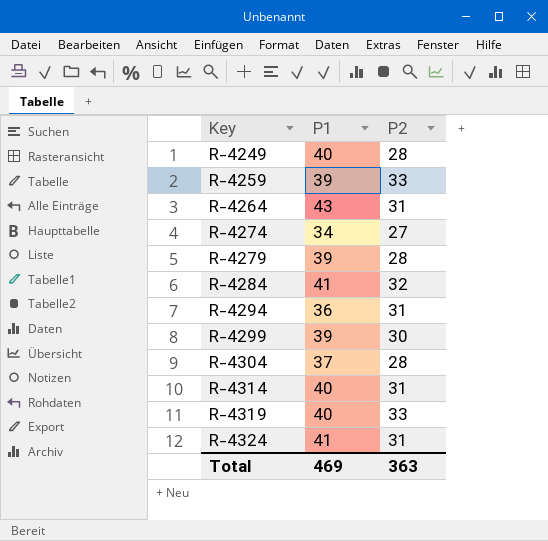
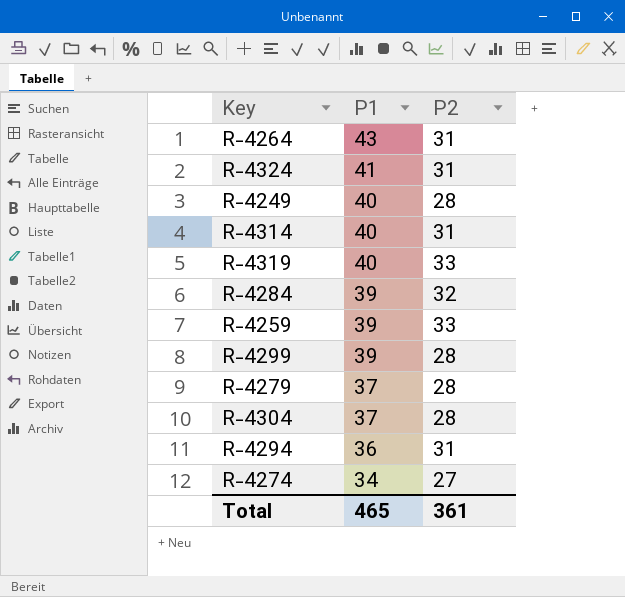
row order: Key ascending -> P1 descending
R-4284 | P1: 41 -> 39
R-4299 | P2: 30 -> 28
R-4279 | P1: 39 -> 37
Total | P1: 469 -> 465
Total | P2: 363 -> 361

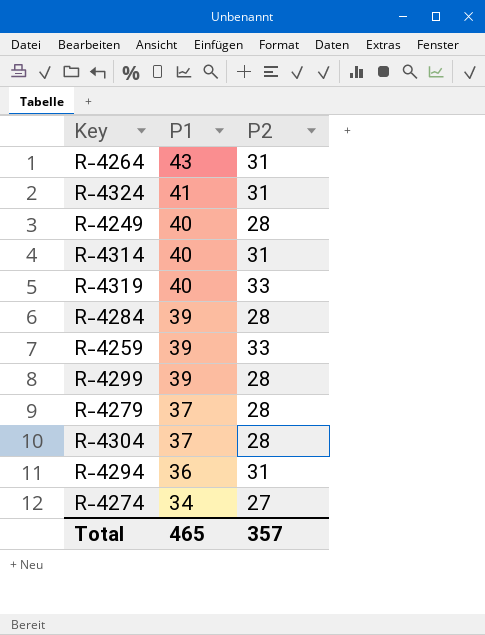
R-4284 | P2: 32 -> 28
Total | P2: 361 -> 357

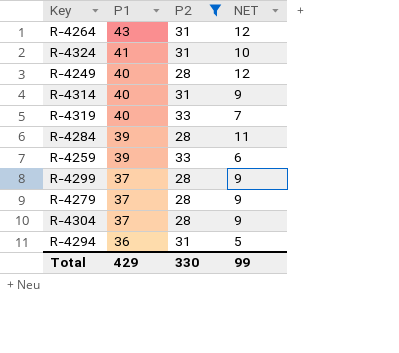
filter: none -> P2 != 27
column NET | formula: none -> [P1] - [P2]
R-4299 | P1: 39 -> 37
Total | P1: 465 -> 429
Total | P2: 357 -> 330

